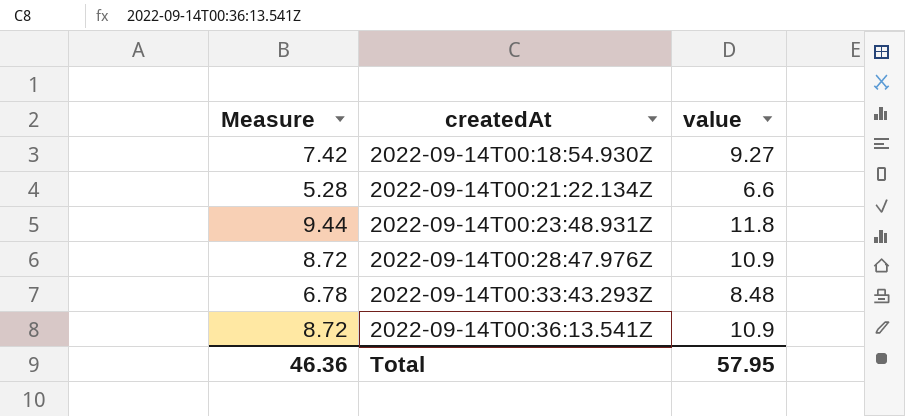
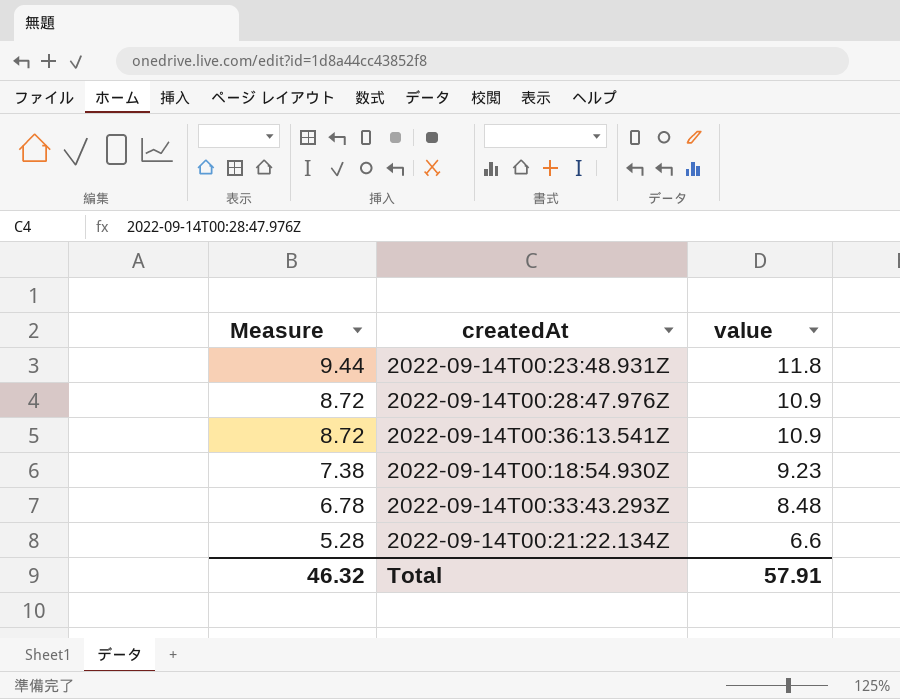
row order: createdAt ascending -> Measure descending
2022-09-14T00:18:54.930Z | Measure: 7.42 -> 7.38
2022-09-14T00:18:54.930Z | value: 9.27 -> 9.23
Total | Measure: 46.36 -> 46.32
Total | value: 57.95 -> 57.91

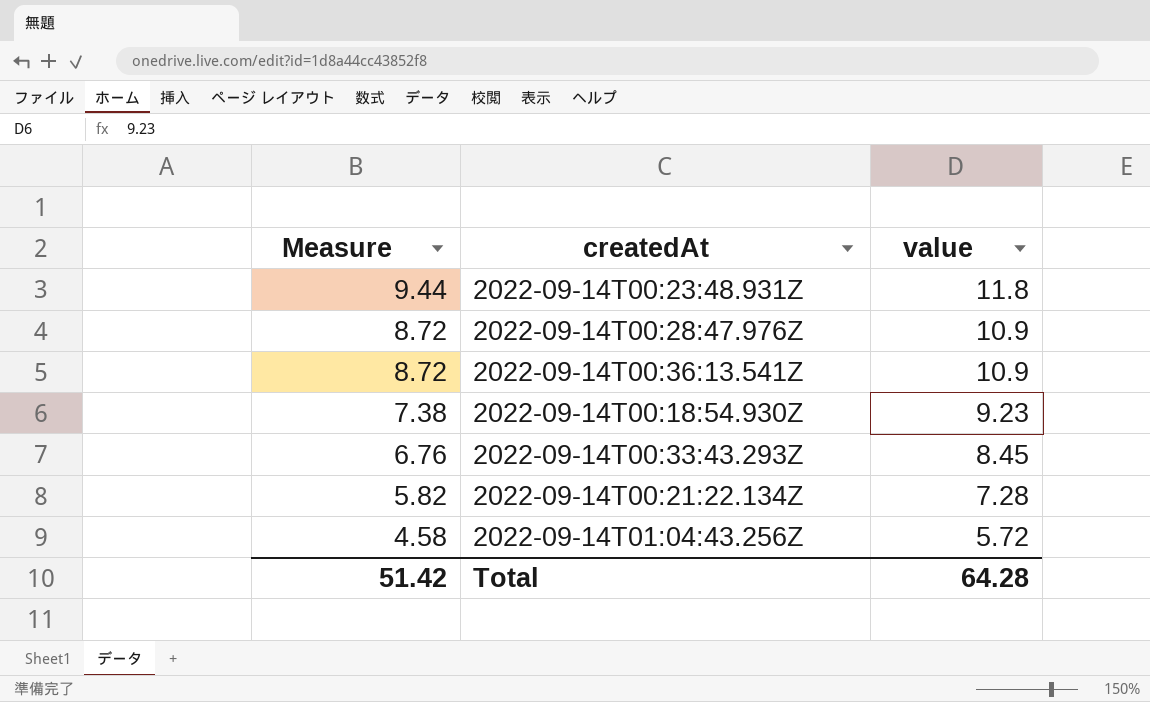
2022-09-14T00:33:43.293Z | Measure: 6.78 -> 6.76
2022-09-14T00:33:43.293Z | value: 8.48 -> 8.45
2022-09-14T00:21:22.134Z | Measure: 5.28 -> 5.82
2022-09-14T00:21:22.134Z | value: 6.6 -> 7.28
row 2022-09-14T01:04:43.256Z: none -> 4.58 | 5.72
Total | Measure: 46.32 -> 51.42
Total | value: 57.91 -> 64.28

